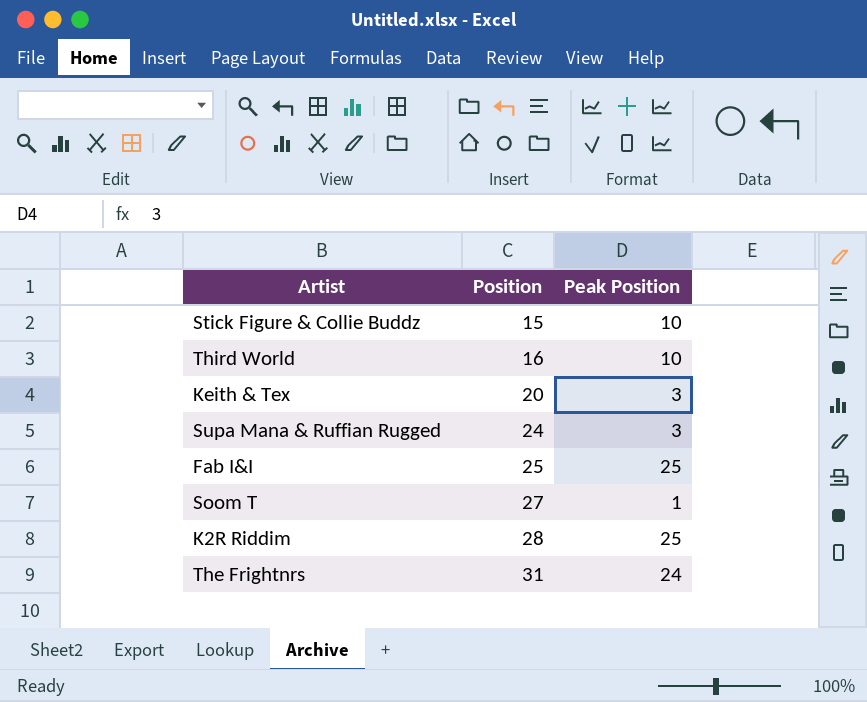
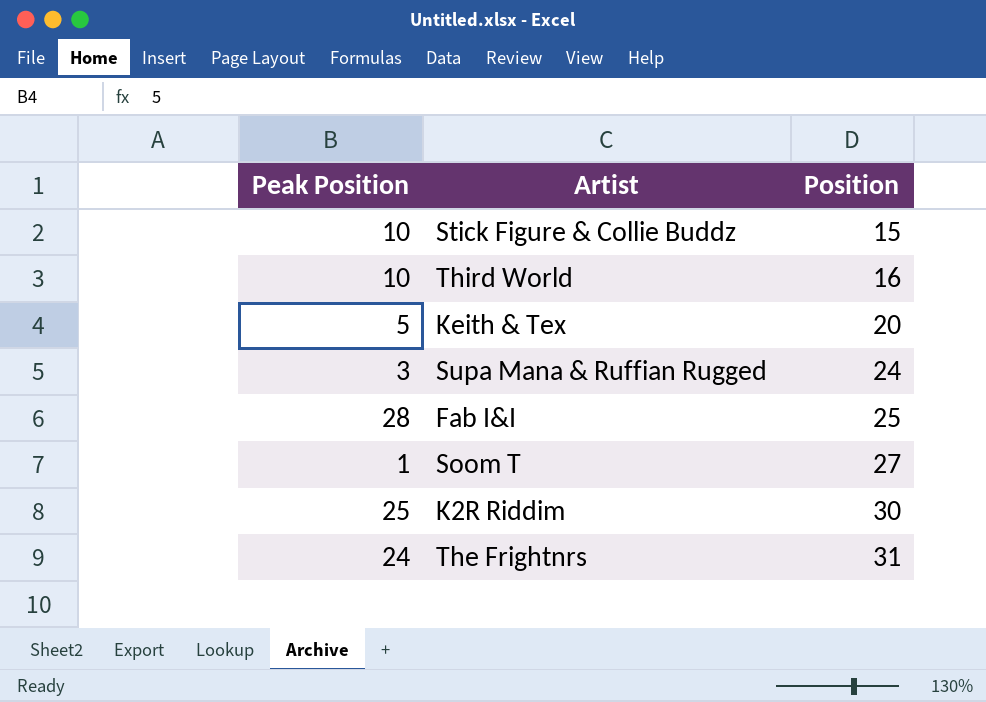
column Peak Position | position: 3 -> 1
Keith & Tex | Peak Position: 3 -> 5
Fab I&I | Peak Position: 25 -> 28
K2R Riddim | Position: 28 -> 30

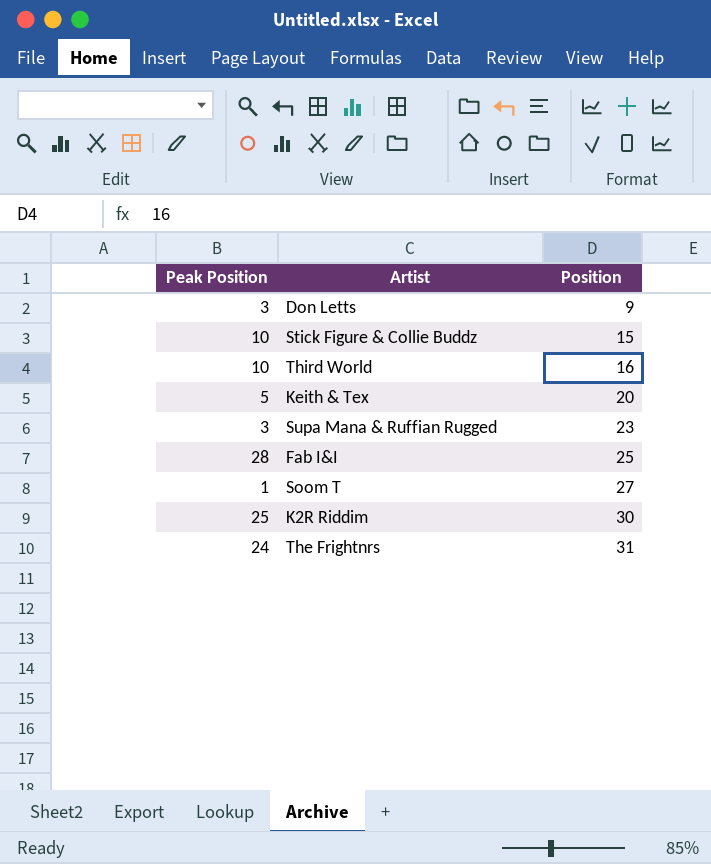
row Don Letts: none -> 3 | 9
Supa Mana & Ruffian Rugged | Position: 24 -> 23

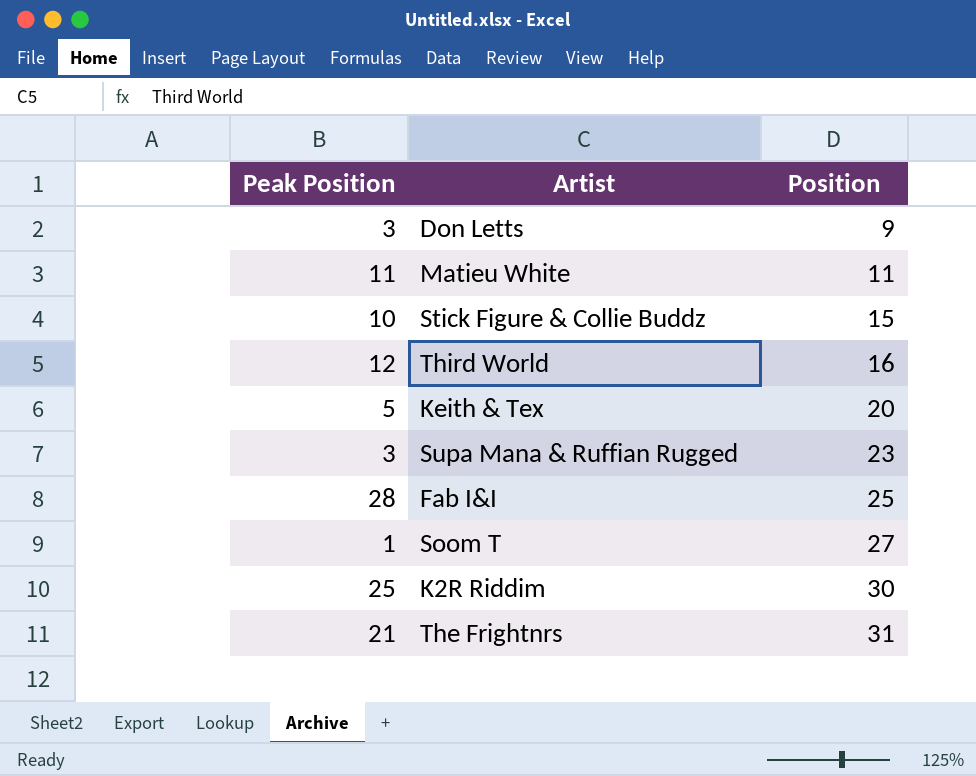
row Matieu White: none -> 11 | 11
Third World | Peak Position: 10 -> 12
The Frightnrs | Peak Position: 24 -> 21

